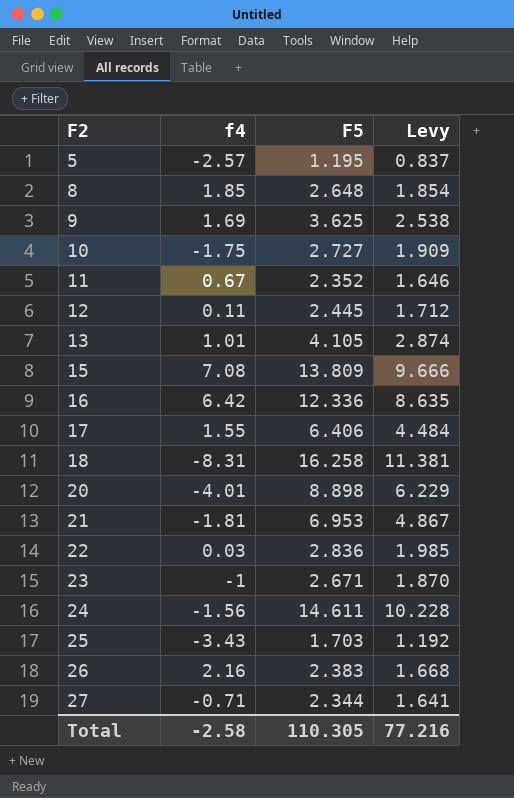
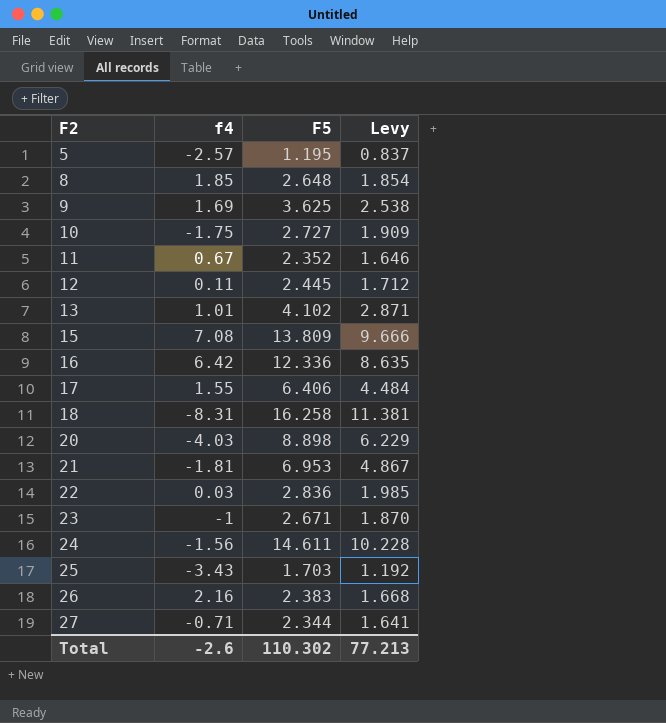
13 | F5: 4.105 -> 4.102
13 | Levy: 2.874 -> 2.871
20 | f4: -4.01 -> -4.03
Total | f4: -2.58 -> -2.6
Total | F5: 110.305 -> 110.302
Total | Levy: 77.216 -> 77.213

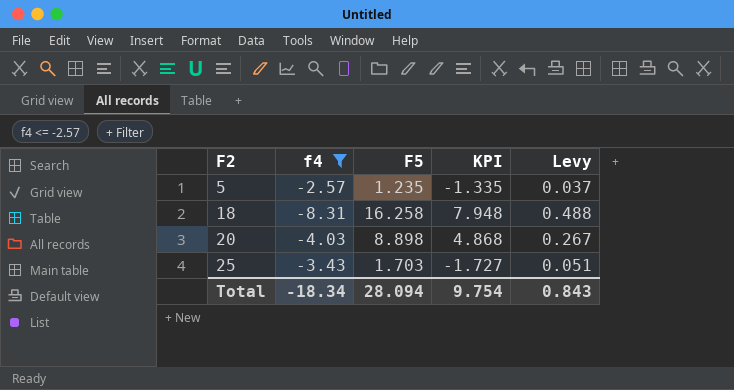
filter: none -> f4 <= -2.57
column KPI | formula: none -> [f4] + [F5]
column Levy | formula: [F5] * 0.7 -> [F5] * 0.03
5 | F5: 1.195 -> 1.235
Total | f4: -2.6 -> -18.34
Total | F5: 110.302 -> 28.094
Total | Levy: 77.213 -> 0.843

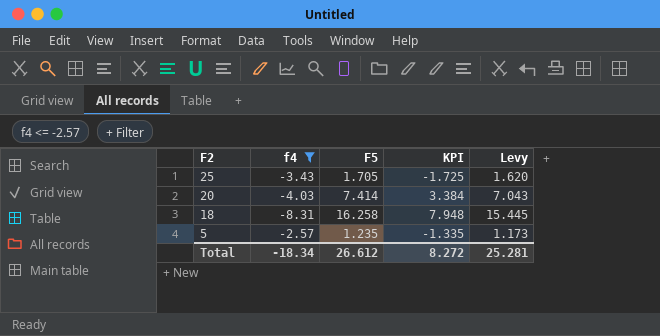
row order: F2 ascending -> F2 descending
column Levy | formula: [F5] * 0.03 -> [F5] * 0.95
25 | F5: 1.703 -> 1.705
25 | KPI: -1.727 -> -1.725
20 | F5: 8.898 -> 7.414
20 | KPI: 4.868 -> 3.384
Total | F5: 28.094 -> 26.612
Total | KPI: 9.754 -> 8.272
Total | Levy: 0.843 -> 25.281

